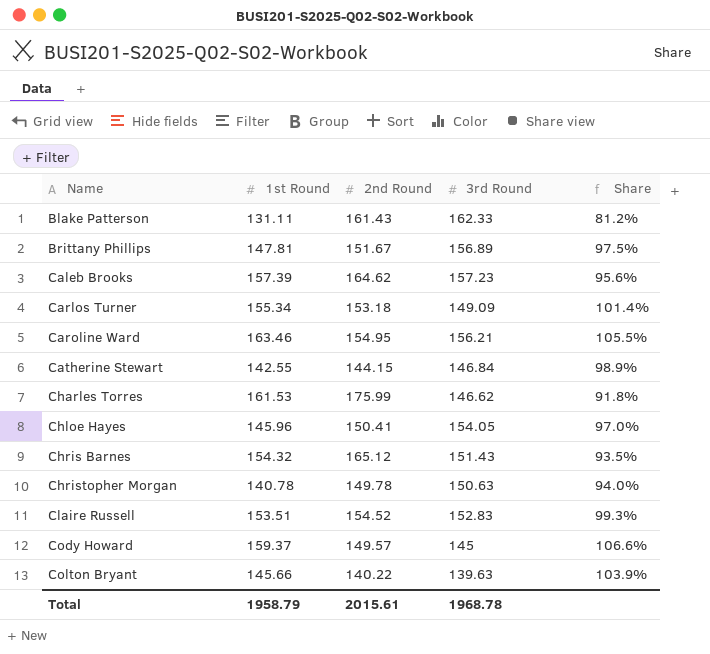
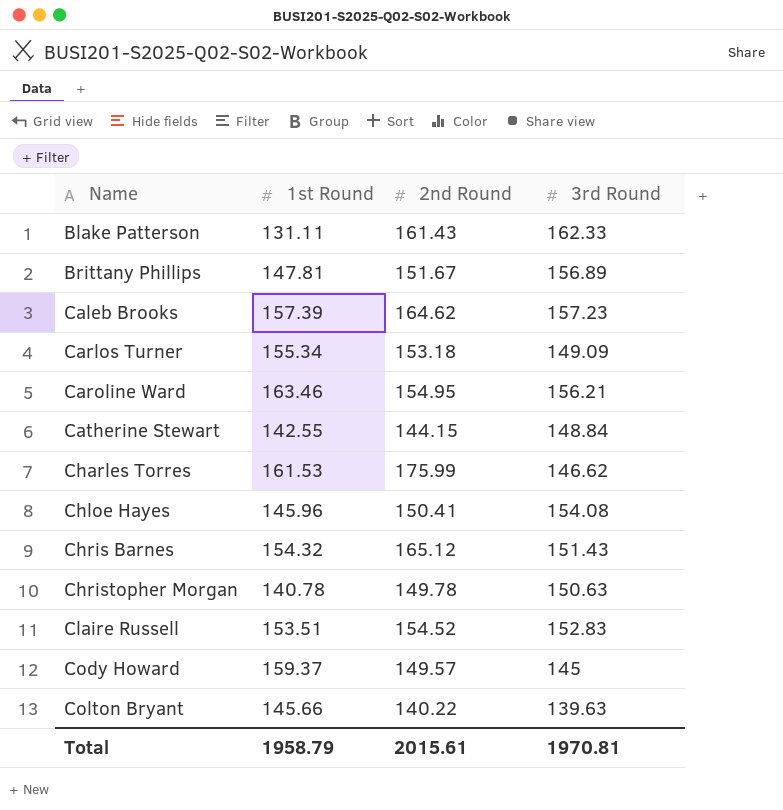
column Share | formula: [1st Round] / [2nd Round] -> none
Catherine Stewart | 3rd Round: 146.84 -> 148.84
Chloe Hayes | 3rd Round: 154.05 -> 154.08
Total | 3rd Round: 1968.78 -> 1970.81

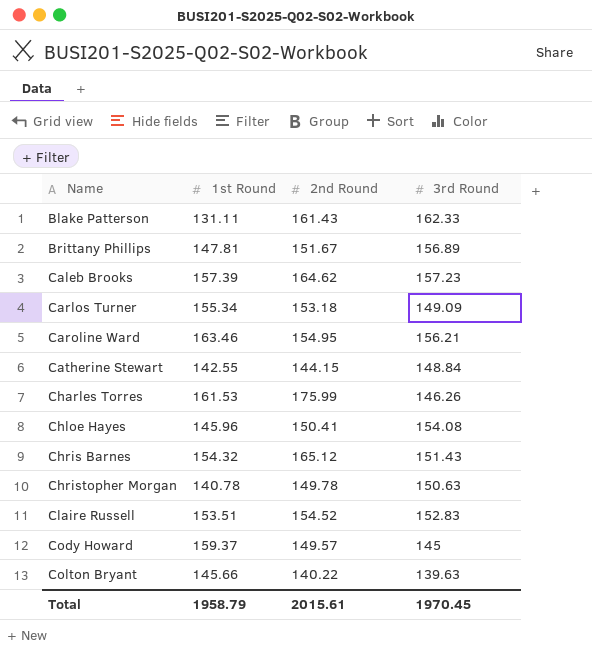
Charles Torres | 3rd Round: 146.62 -> 146.26
Total | 3rd Round: 1970.81 -> 1970.45

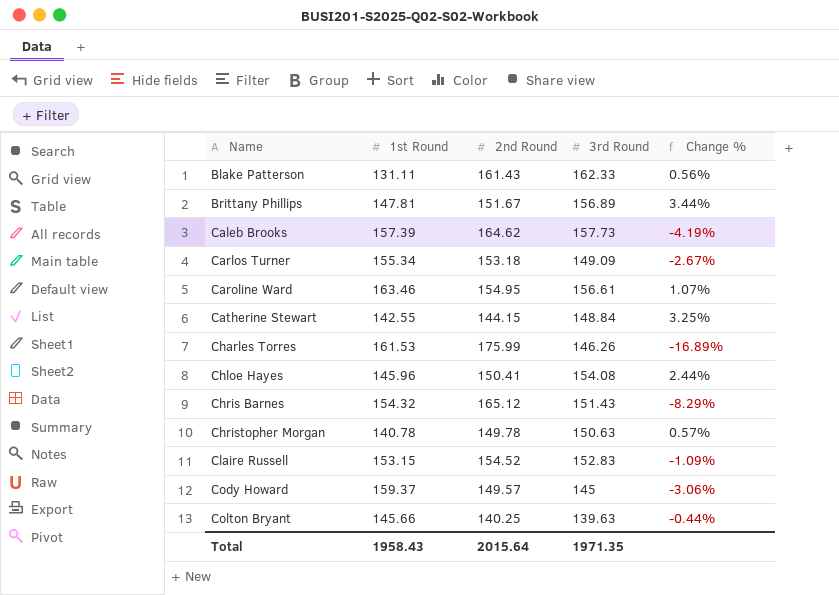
column Change % | formula: none -> ([3rd Round] - [2nd Round]) / [2nd Round]
Caleb Brooks | 3rd Round: 157.23 -> 157.73
Caroline Ward | 3rd Round: 156.21 -> 156.61
Claire Russell | 1st Round: 153.51 -> 153.15
Colton Bryant | 2nd Round: 140.22 -> 140.25
Total | 1st Round: 1958.79 -> 1958.43
Total | 2nd Round: 2015.61 -> 2015.64
Total | 3rd Round: 1970.45 -> 1971.35

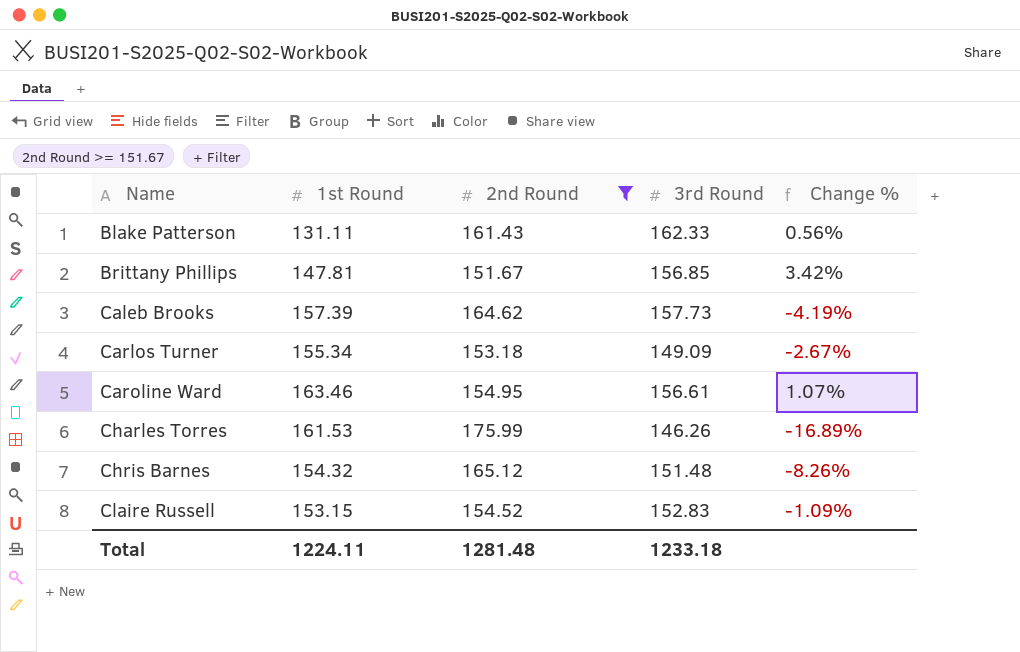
filter: none -> 2nd Round >= 151.67
Brittany Phillips | 3rd Round: 156.89 -> 156.85
Brittany Phillips | Change %: 3.44% -> 3.42%
Chris Barnes | 3rd Round: 151.43 -> 151.48
Chris Barnes | Change %: -8.29% -> -8.26%
Total | 1st Round: 1958.43 -> 1224.11
Total | 2nd Round: 2015.64 -> 1281.48
Total | 3rd Round: 1971.35 -> 1233.18

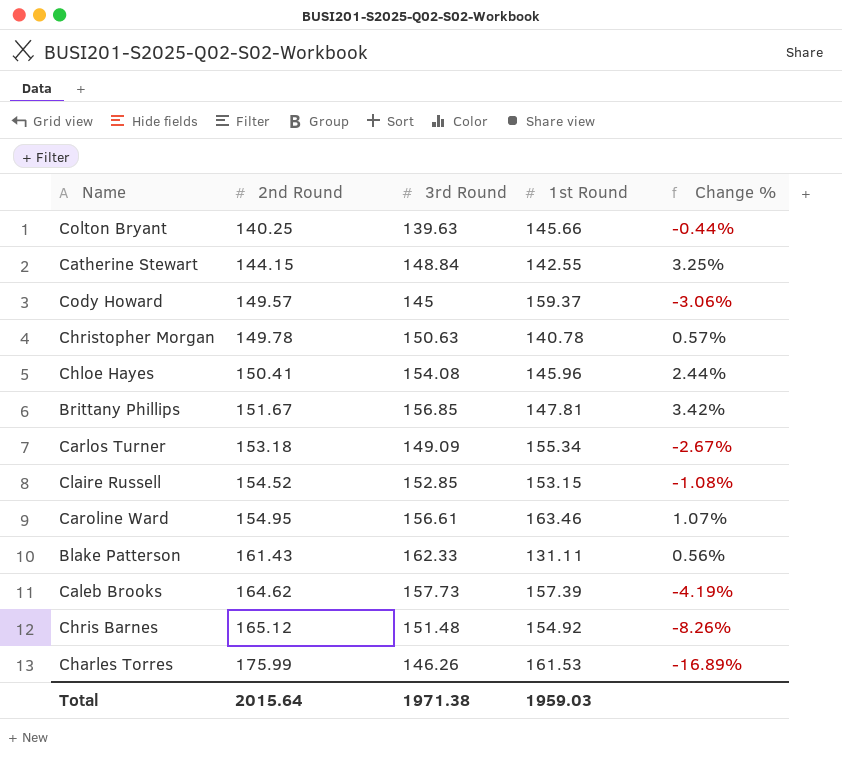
filter: 2nd Round >= 151.67 -> none
row order: Name ascending -> 2nd Round ascending
column 1st Round | position: 2 -> 4
Claire Russell | 3rd Round: 152.83 -> 152.85
Claire Russell | Change %: -1.09% -> -1.08%
Chris Barnes | 1st Round: 154.32 -> 154.92
Total | 2nd Round: 1281.48 -> 2015.64
Total | 3rd Round: 1233.18 -> 1971.38
Total | 1st Round: 1224.11 -> 1959.03

